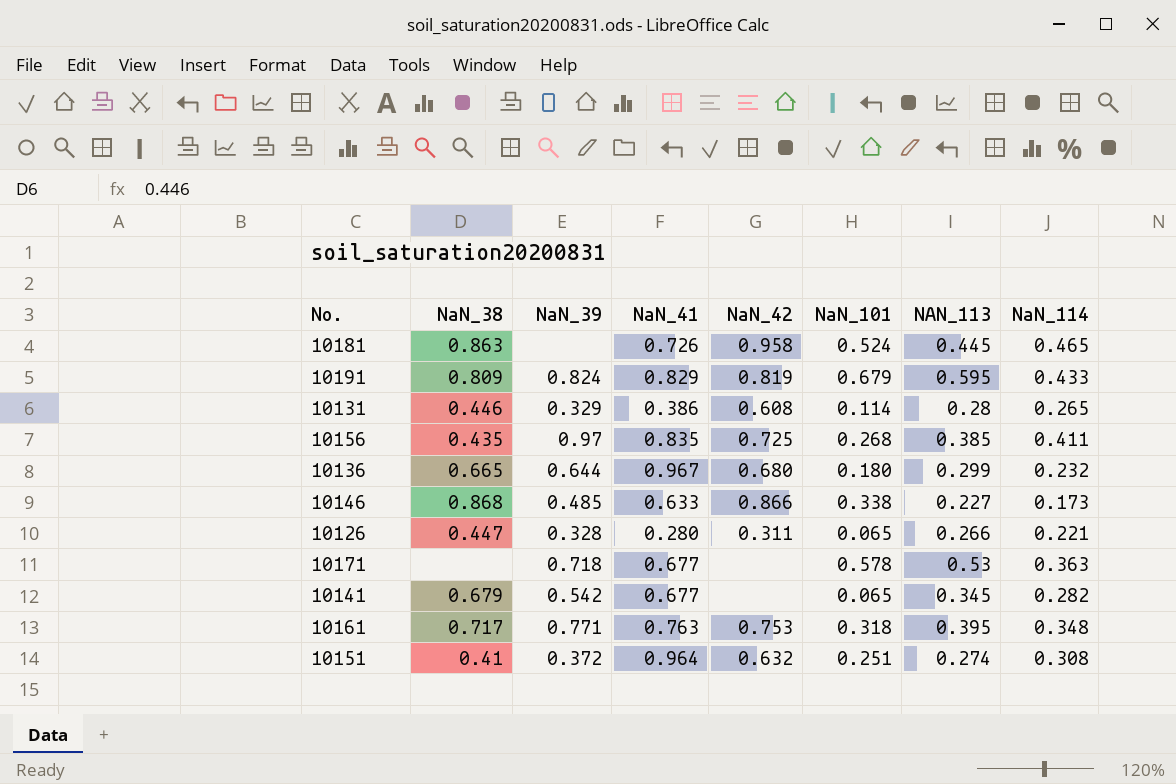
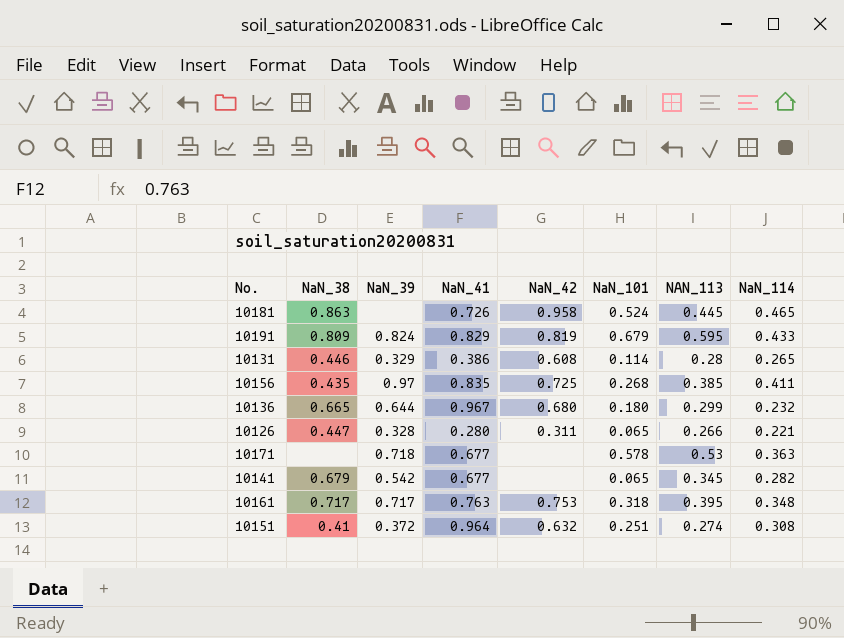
row 10146: 0.868 | 0.485 | 0.633 | 0.866 | 0.338 | 0.227 | 0.173 -> none
10161 | NaN_39: 0.771 -> 0.717

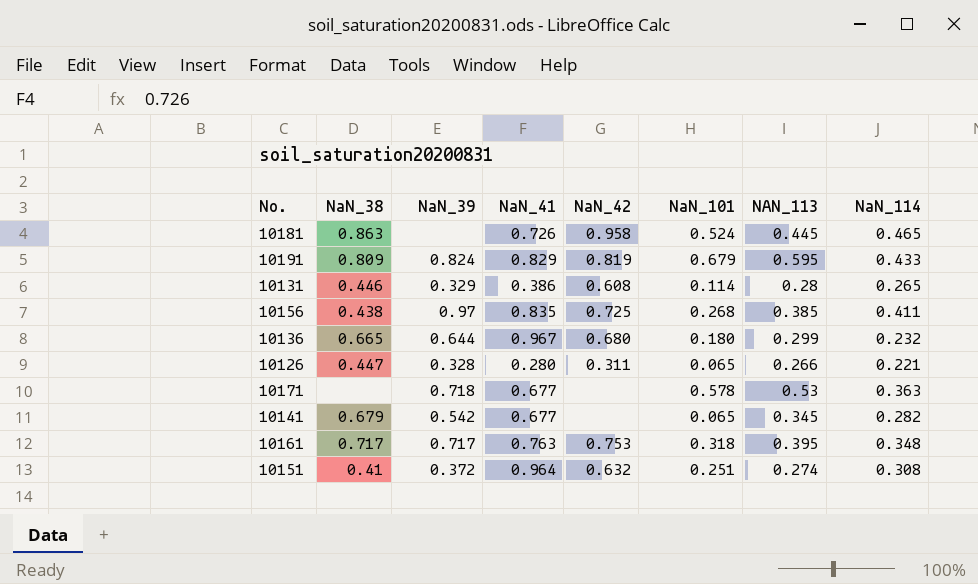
10156 | NaN_38: 0.435 -> 0.438

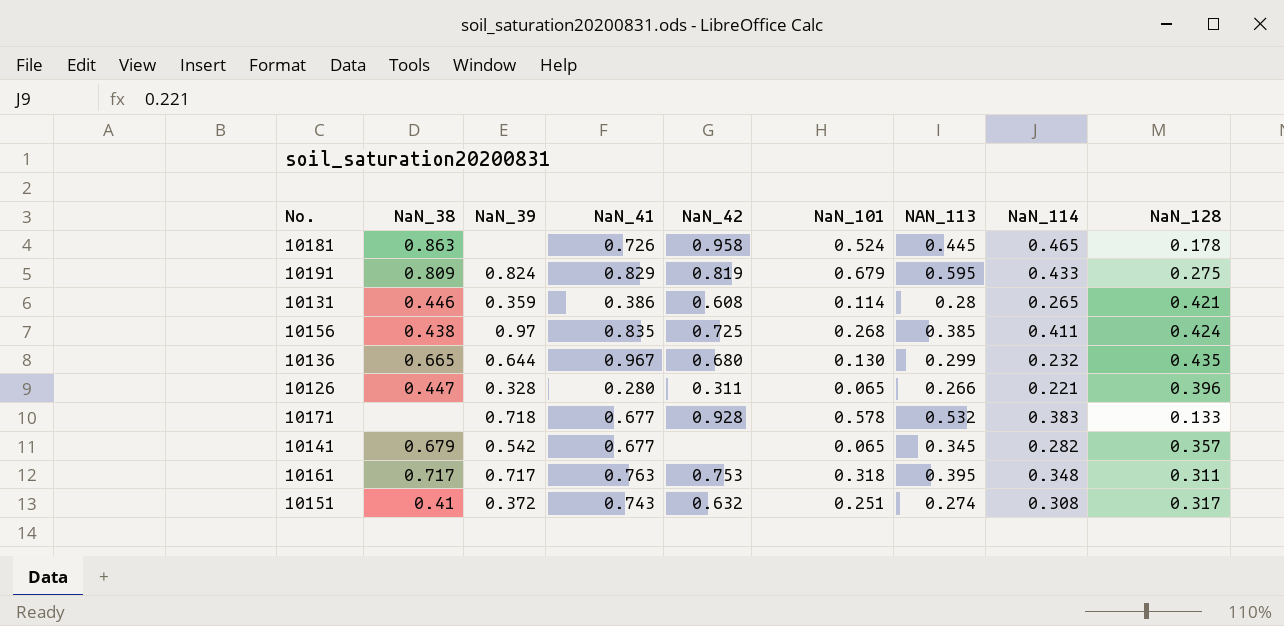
column NaN_128 | position: none -> 9
10131 | NaN_39: 0.329 -> 0.359
10136 | NaN_101: 0.180 -> 0.130
10171 | NaN_42: none -> 0.928
10171 | NAN_113: 0.53 -> 0.532
10171 | NaN_114: 0.363 -> 0.383
10151 | NaN_41: 0.964 -> 0.743

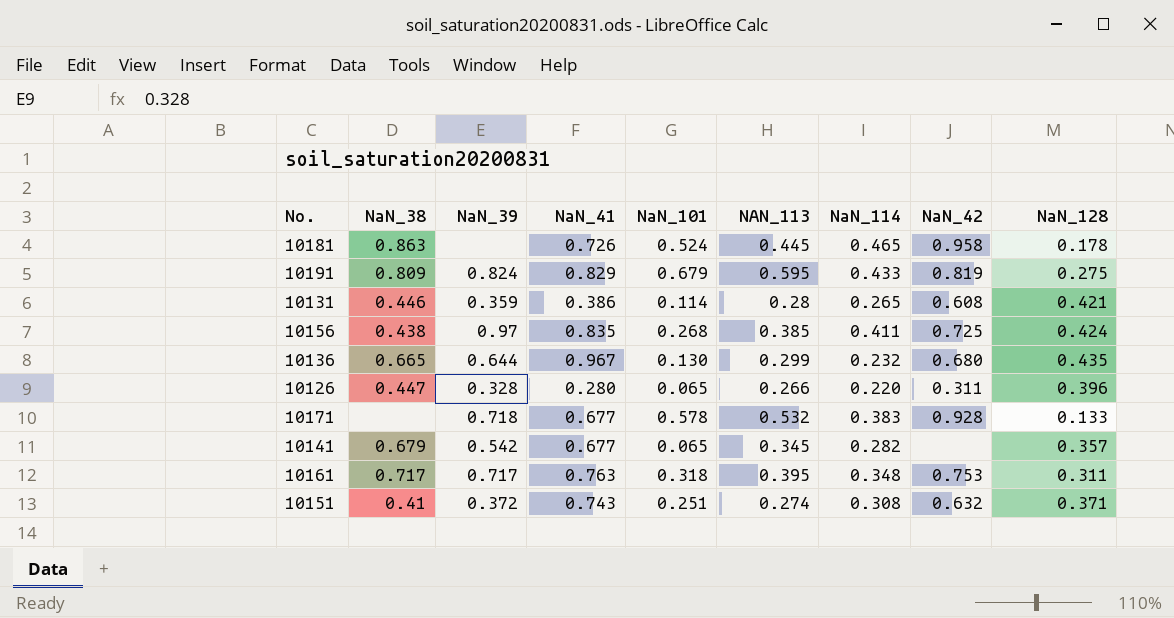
column NaN_42 | position: 5 -> 8
10126 | NaN_114: 0.221 -> 0.220
10151 | NaN_128: 0.317 -> 0.371

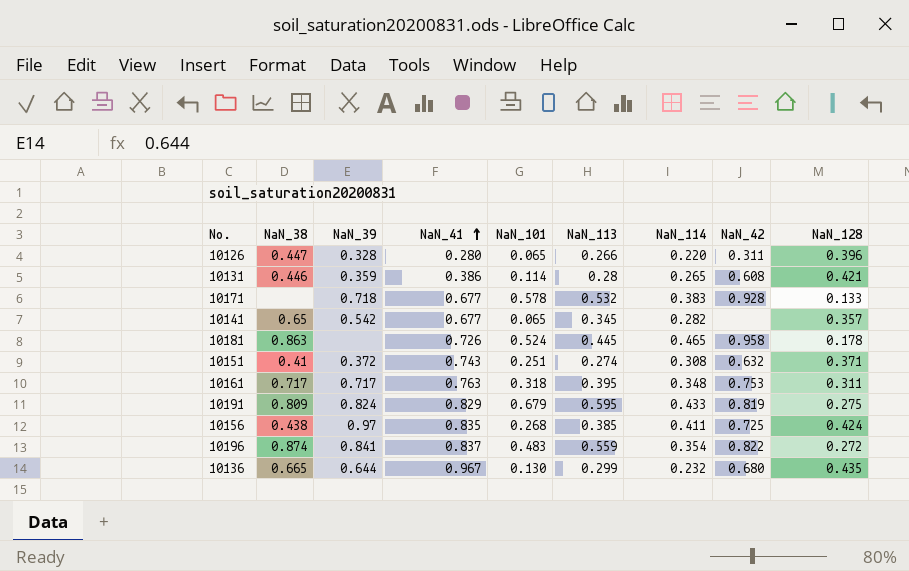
row order: none -> NaN_41 ascending
column name: NAN_113 -> NaN_113
10141 | NaN_38: 0.679 -> 0.65
row 10196: none -> 0.874 | 0.841 | 0.837 | 0.483 | 0.559 | 0.354 | 0.822 | 0.272

